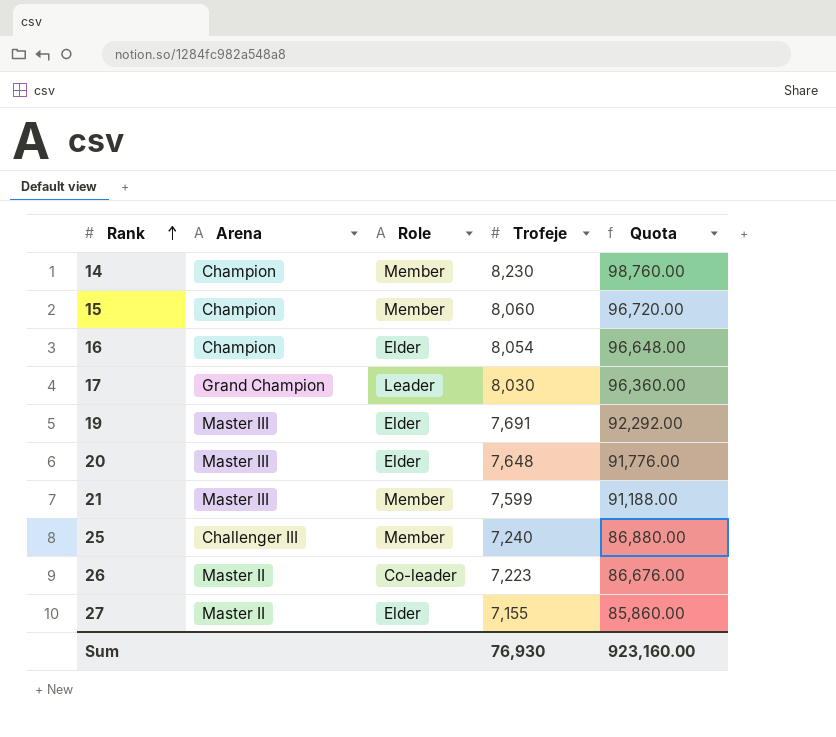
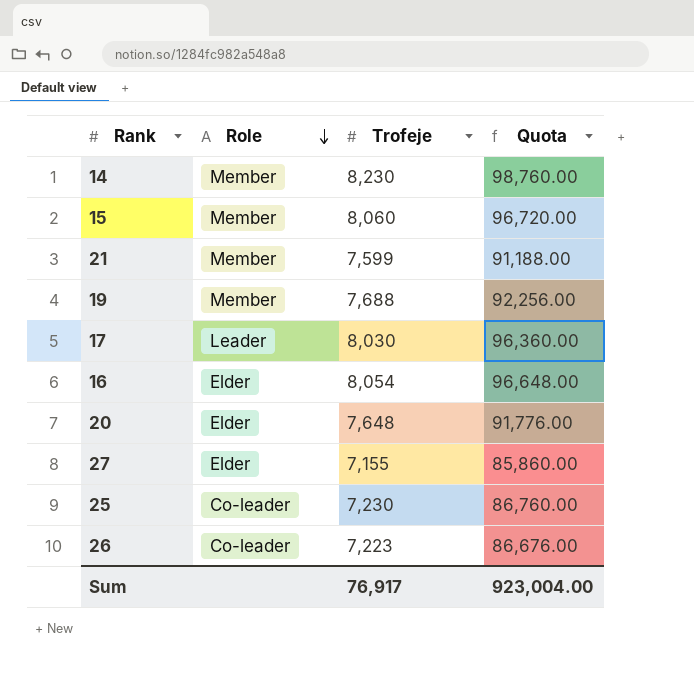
row order: Rank ascending -> Role descending
column Arena | position: 2 -> none
19 | Role: Elder -> Member
19 | Trofeje: 7,691 -> 7,688
19 | Quota: 92,292.00 -> 92,256.00
25 | Role: Member -> Co-leader
25 | Trofeje: 7,240 -> 7,230
25 | Quota: 86,880.00 -> 86,760.00
Sum | Trofeje: 76,930 -> 76,917
Sum | Quota: 923,160.00 -> 923,004.00

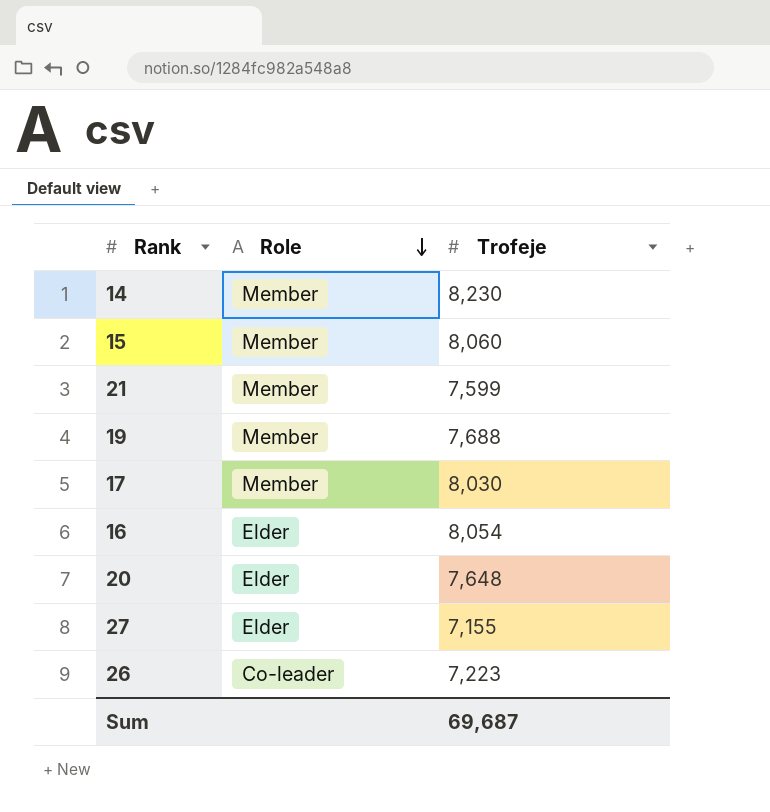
column Quota | formula: [Trofeje] * 12 -> none
row 25: Co-leader | 7,230 | 86,760.00 -> none
17 | Role: Leader -> Member
Sum | Trofeje: 76,917 -> 69,687

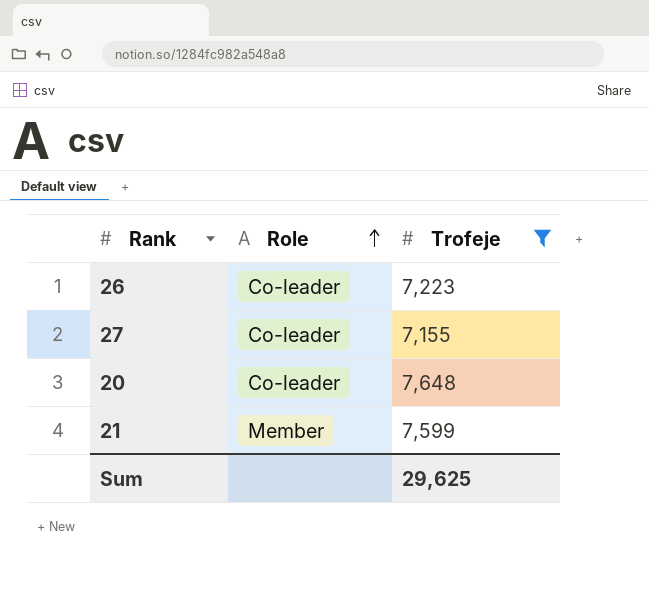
filter: none -> Trofeje <= 7,648
row order: Role descending -> Role ascending
27 | Role: Elder -> Co-leader
20 | Role: Elder -> Co-leader
Sum | Trofeje: 69,687 -> 29,625

